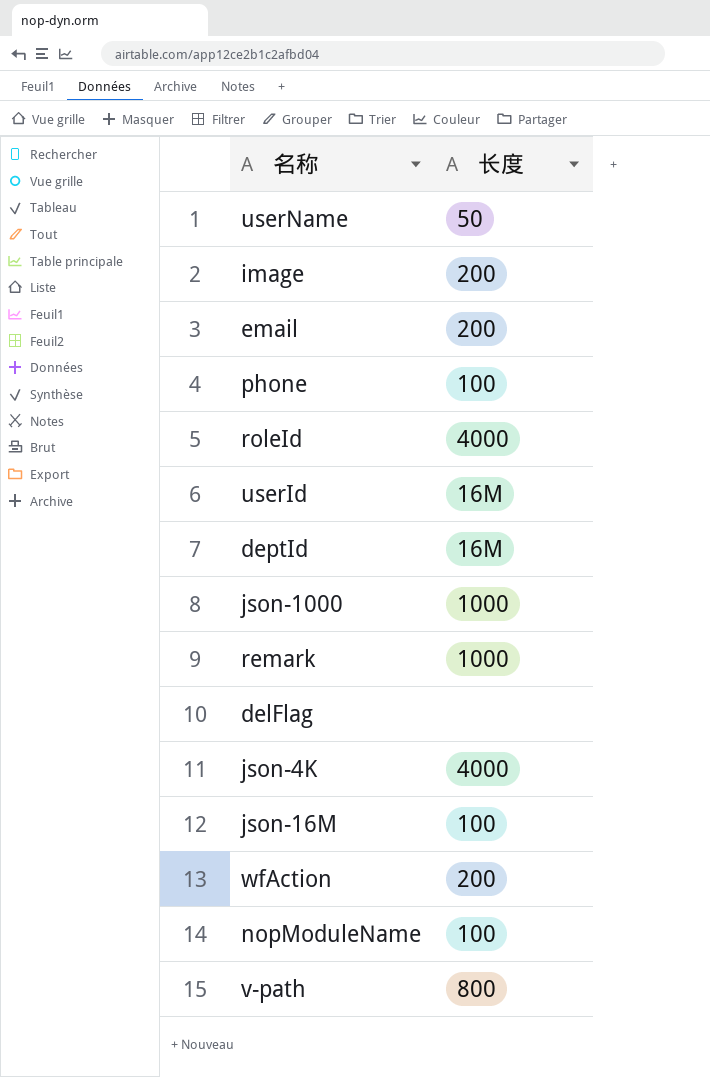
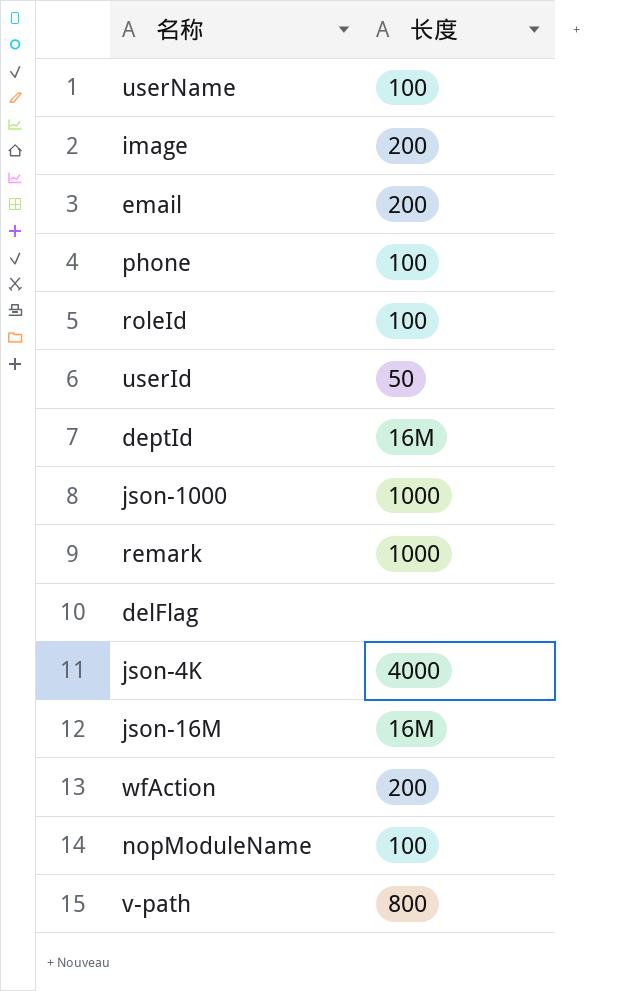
userName | 长度: 50 -> 100
roleId | 长度: 4000 -> 100
userId | 长度: 16M -> 50
json-16M | 长度: 100 -> 16M

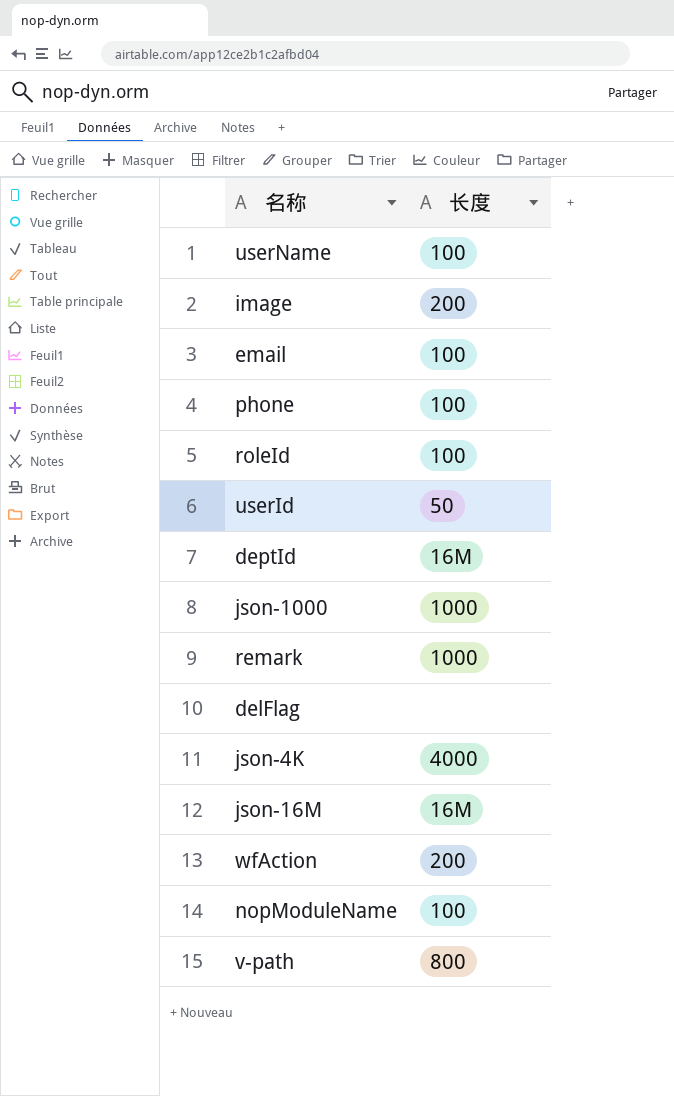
email | 长度: 200 -> 100

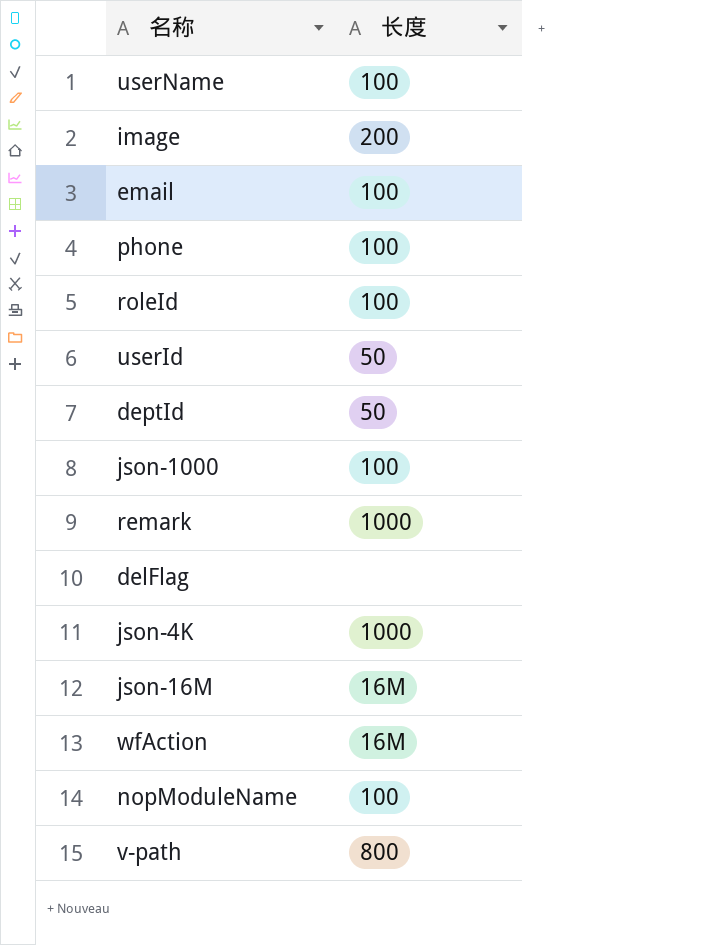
deptId | 长度: 16M -> 50
json-1000 | 长度: 1000 -> 100
json-4K | 长度: 4000 -> 1000
wfAction | 长度: 200 -> 16M

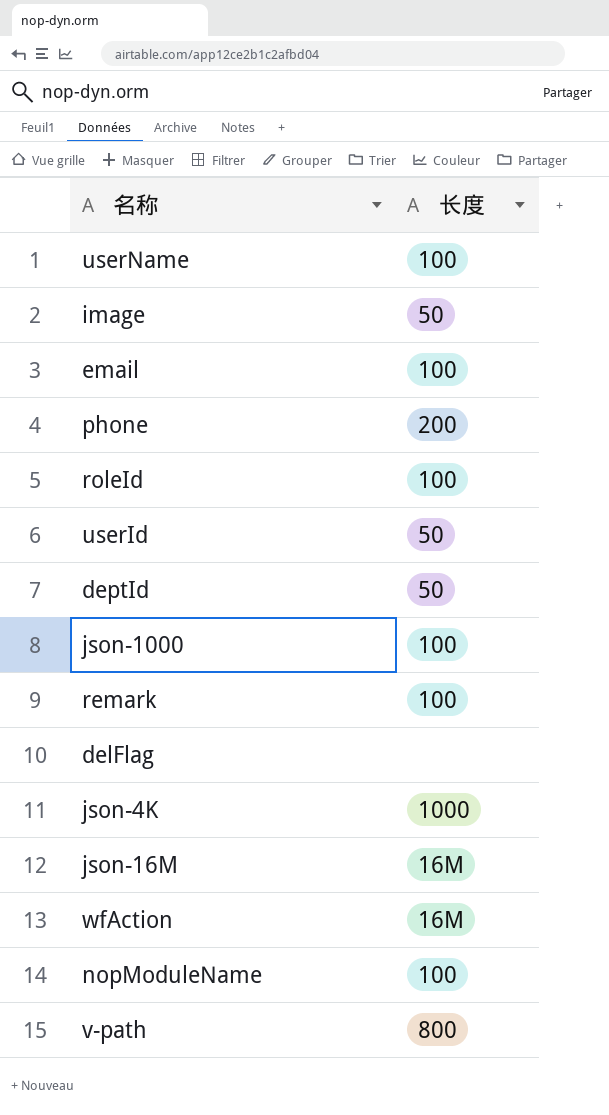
image | 长度: 200 -> 50
phone | 长度: 100 -> 200
remark | 长度: 1000 -> 100

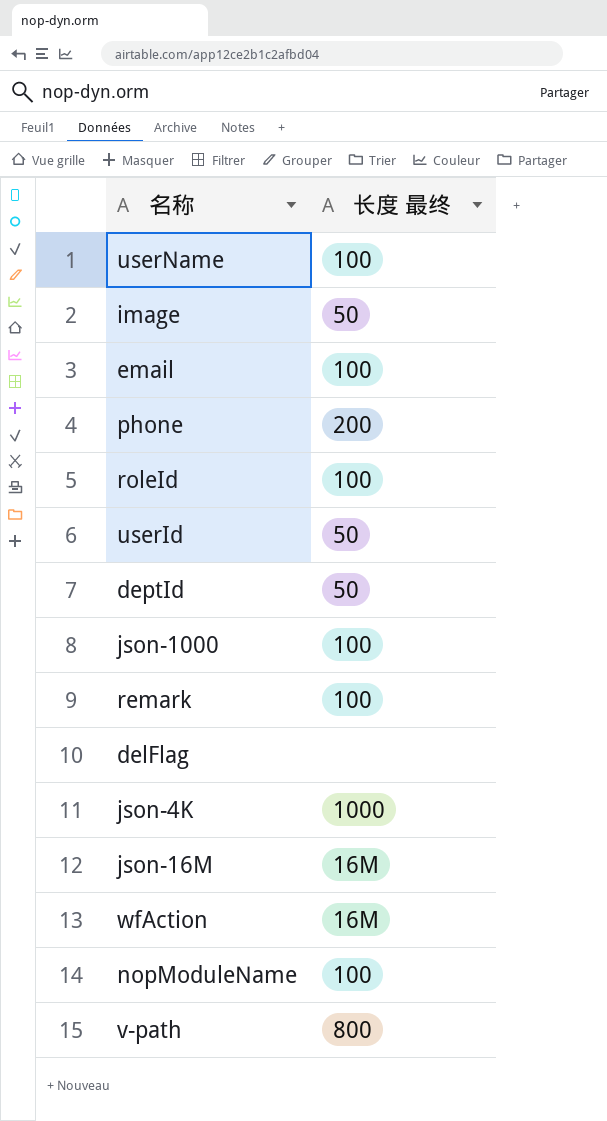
column name: 长度 -> 长度 最终

